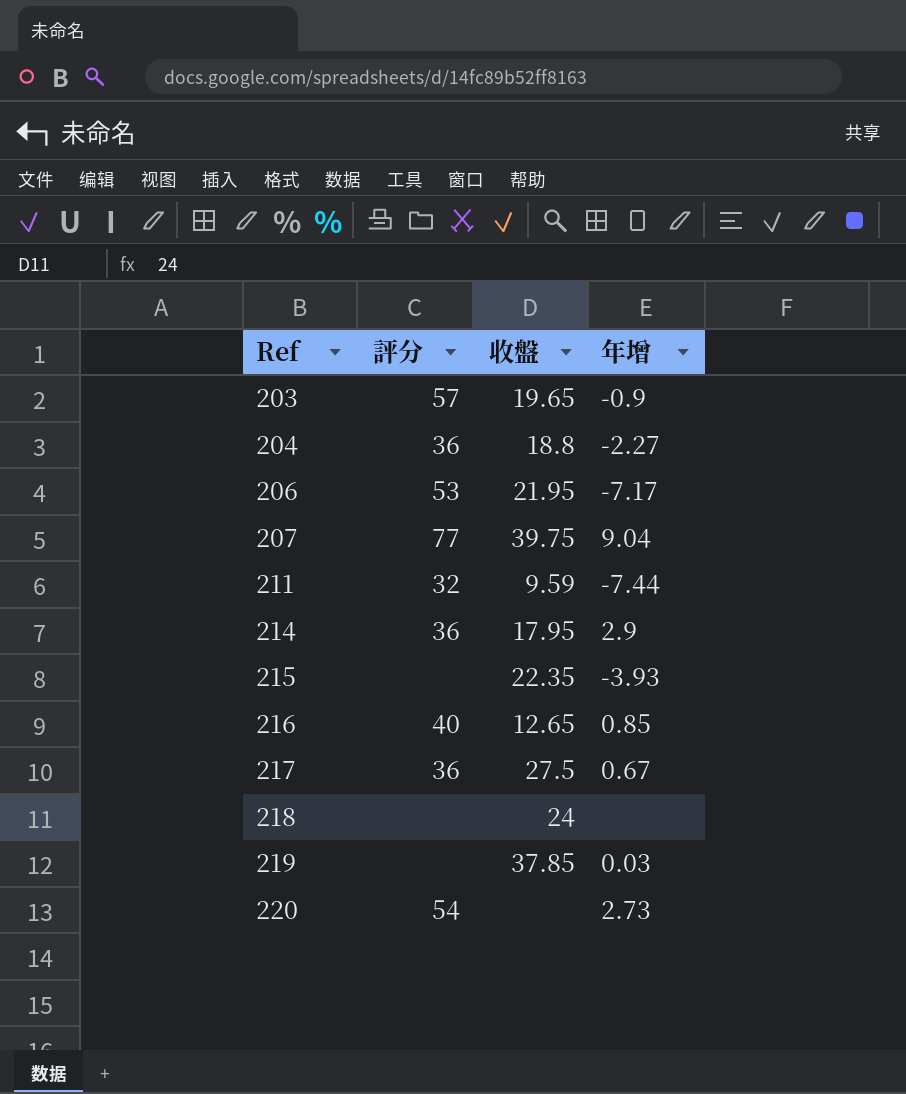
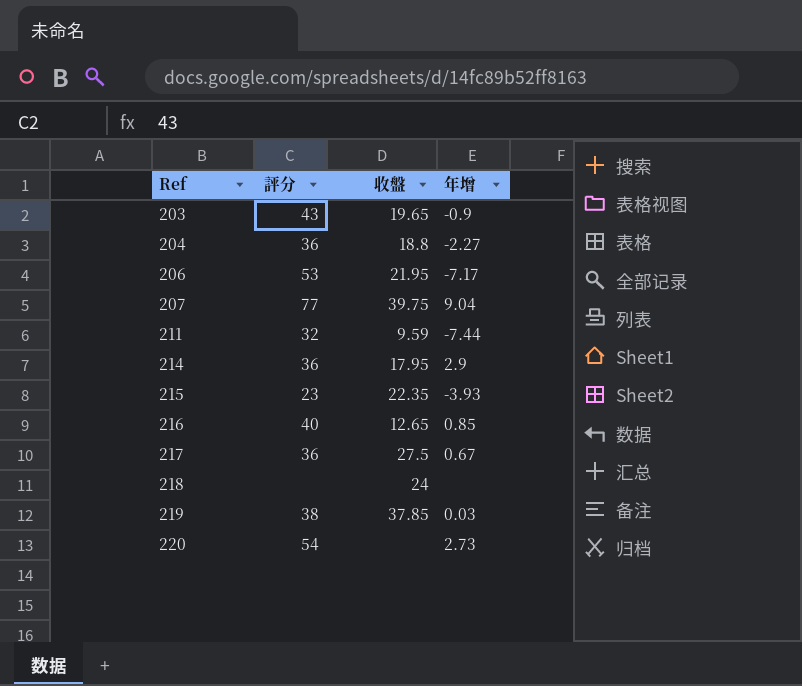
203 | 評分: 57 -> 43
215 | 評分: none -> 23
219 | 評分: none -> 38

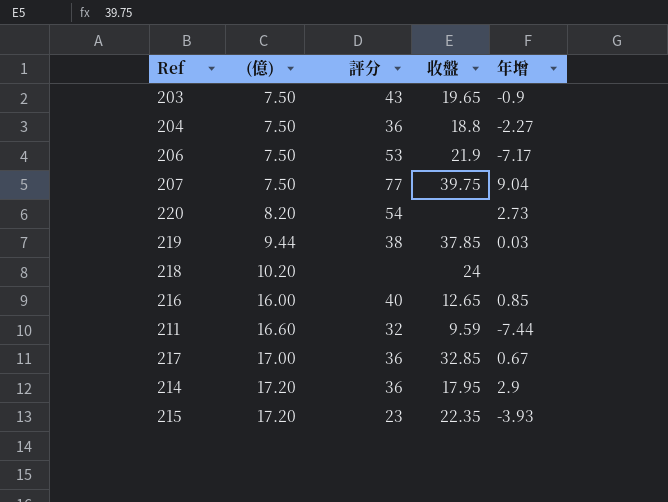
row order: Ref ascending -> (億) ascending
column (億) | position: none -> 2
206 | 收盤: 21.95 -> 21.9
217 | 收盤: 27.5 -> 32.85

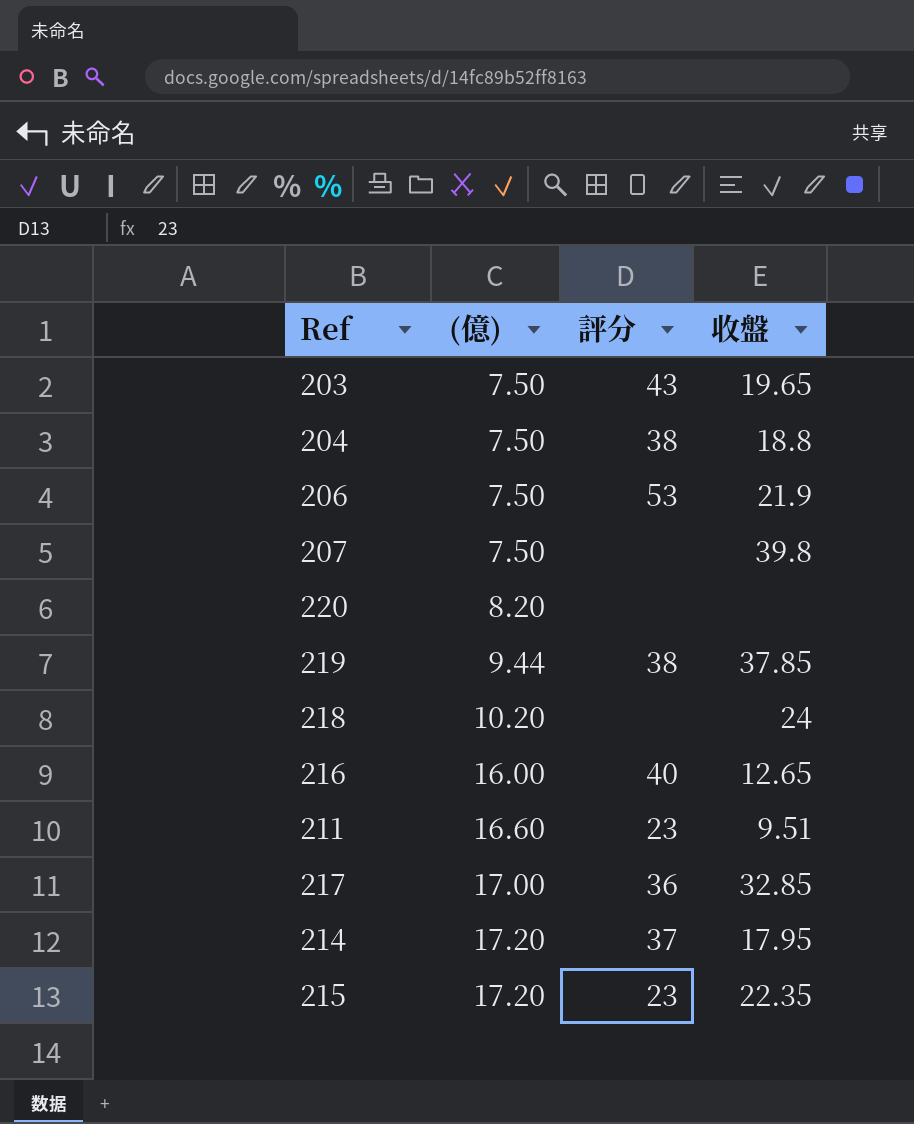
column 年增 | position: 5 -> none
204 | 評分: 36 -> 38
207 | 評分: 77 -> none
207 | 收盤: 39.75 -> 39.8
220 | 評分: 54 -> none
211 | 評分: 32 -> 23
211 | 收盤: 9.59 -> 9.51
214 | 評分: 36 -> 37

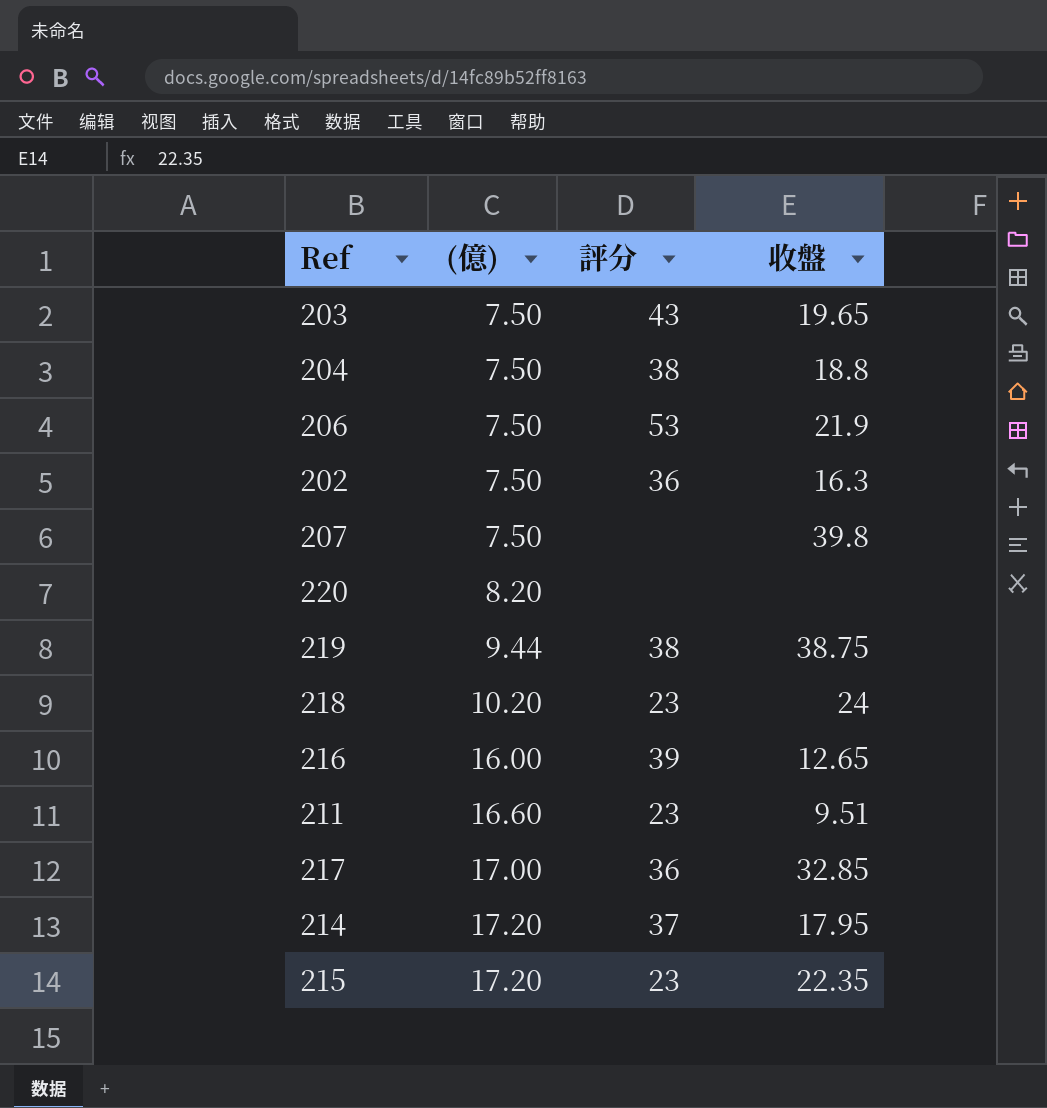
row 202: none -> 7.50 | 36 | 16.3
219 | 收盤: 37.85 -> 38.75
218 | 評分: none -> 23
216 | 評分: 40 -> 39

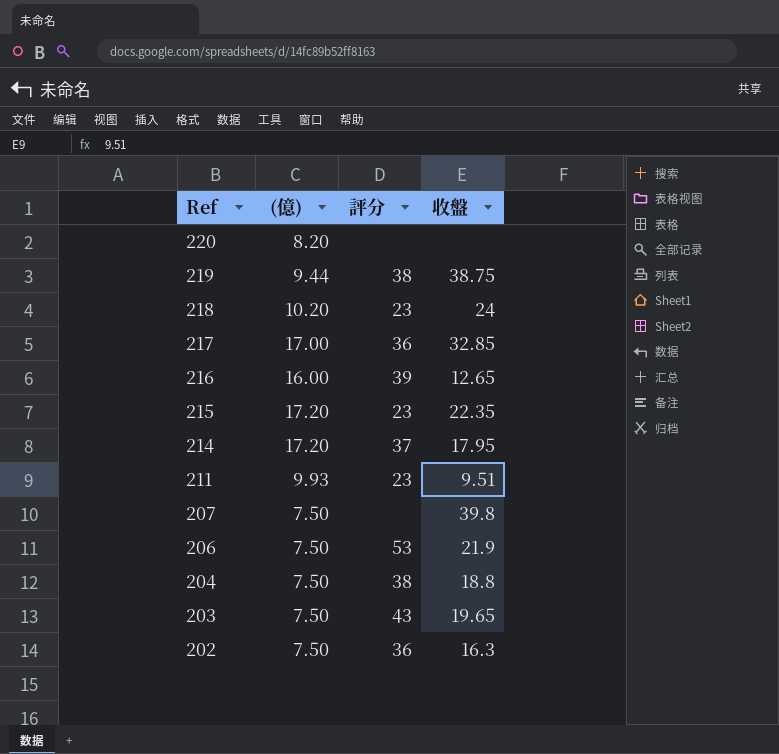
row order: (億) ascending -> Ref descending
211 | (億): 16.60 -> 9.93

